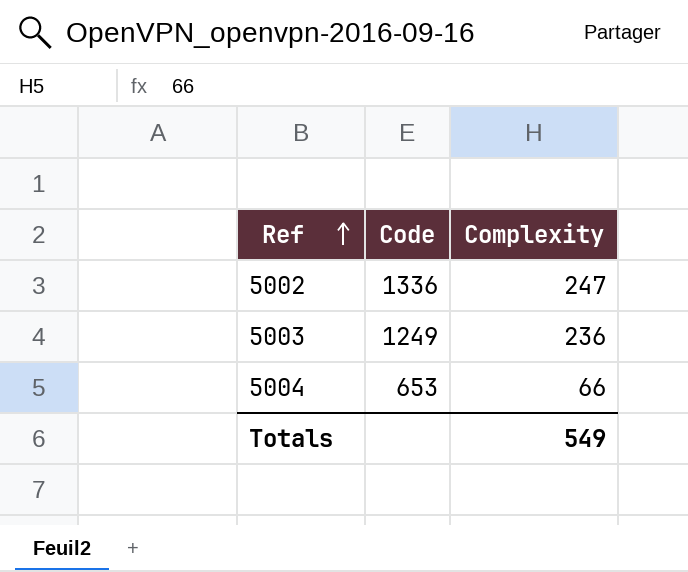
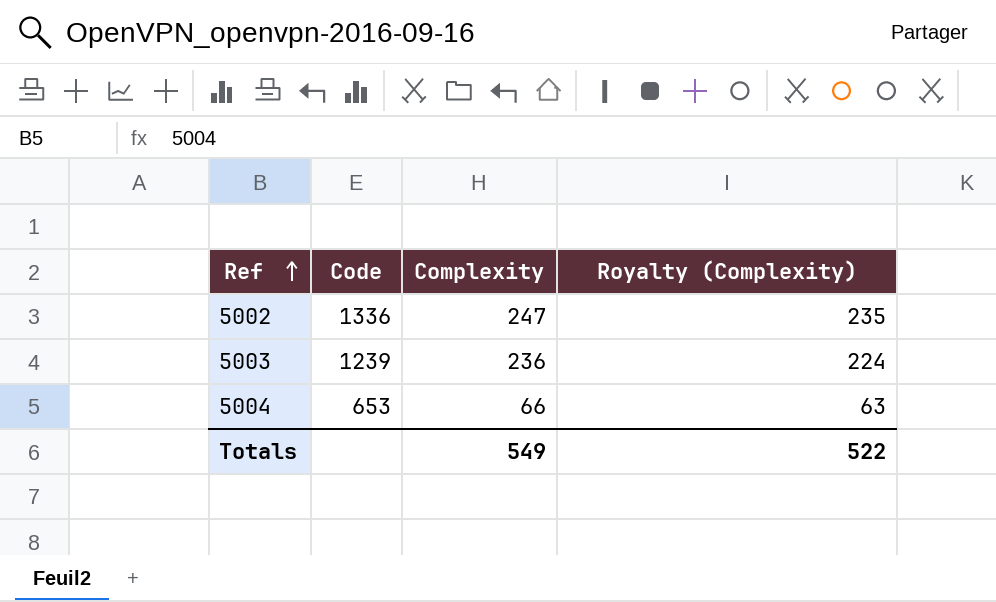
column Royalty (Complexity) | formula: none -> [Complexity] * 0.95
5003 | Code: 1249 -> 1239

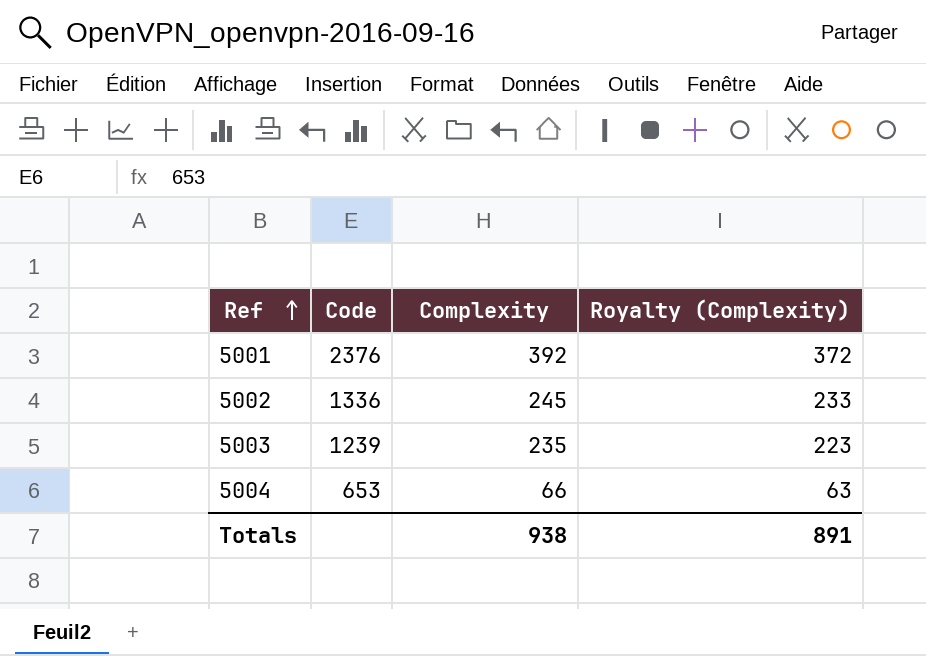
row 5001: none -> 2376 | 392 | 372
5002 | Complexity: 247 -> 245
5002 | Royalty (Complexity): 235 -> 233
5003 | Complexity: 236 -> 235
5003 | Royalty (Complexity): 224 -> 223
Totals | Complexity: 549 -> 938
Totals | Royalty (Complexity): 522 -> 891

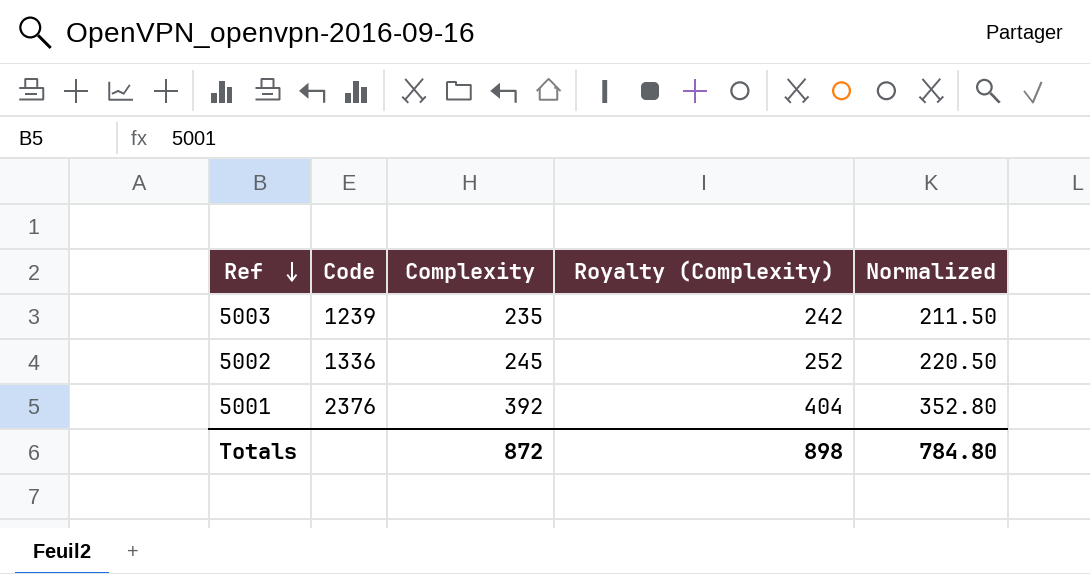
row order: Ref ascending -> Ref descending
column Royalty (Complexity) | formula: [Complexity] * 0.95 -> [Complexity] * 1.03
column Normalized | formula: none -> [Complexity] * 0.9
row 5004: 653 | 66 | 63 -> none
Totals | Complexity: 938 -> 872
Totals | Royalty (Complexity): 891 -> 898

